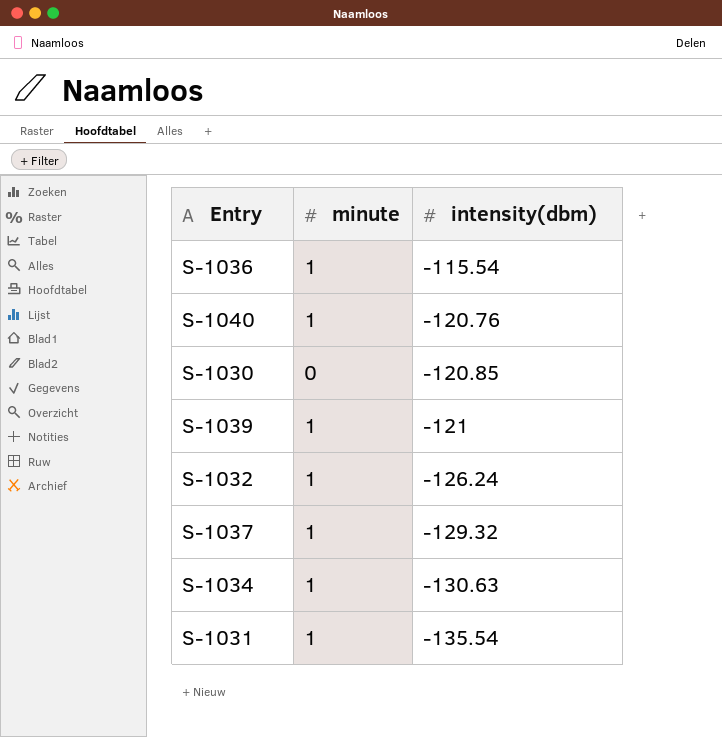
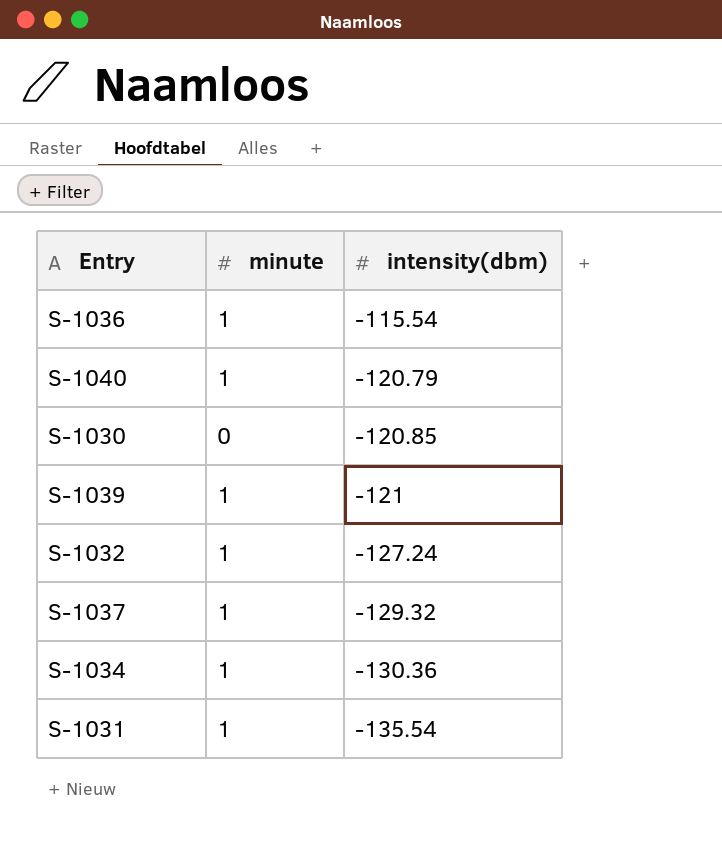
S-1040 | intensity(dbm): -120.76 -> -120.79
S-1032 | intensity(dbm): -126.24 -> -127.24
S-1034 | intensity(dbm): -130.63 -> -130.36

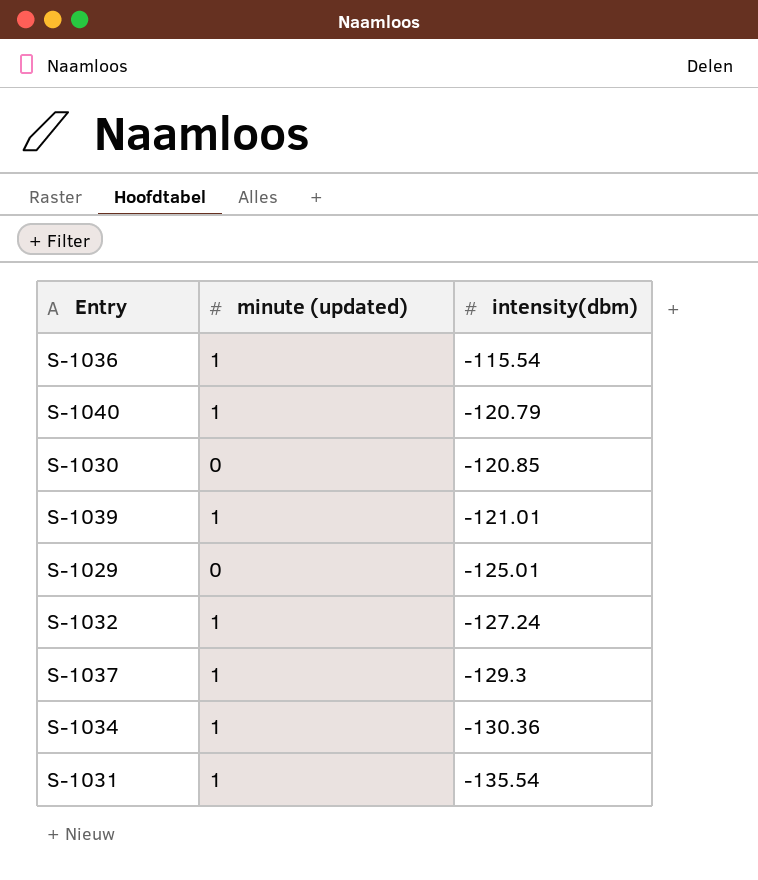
column name: minute -> minute (updated)
S-1039 | intensity(dbm): -121 -> -121.01
row S-1029: none -> 0 | -125.01
S-1037 | intensity(dbm): -129.32 -> -129.3

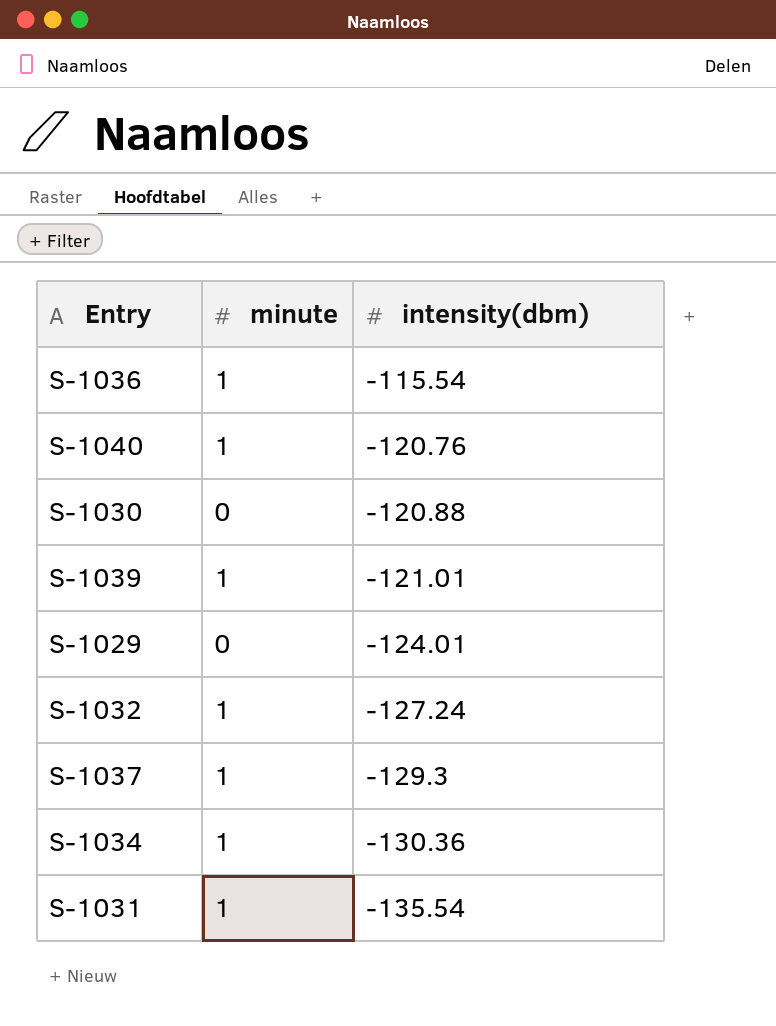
column name: minute (updated) -> minute
S-1040 | intensity(dbm): -120.79 -> -120.76
S-1030 | intensity(dbm): -120.85 -> -120.88
S-1029 | intensity(dbm): -125.01 -> -124.01

